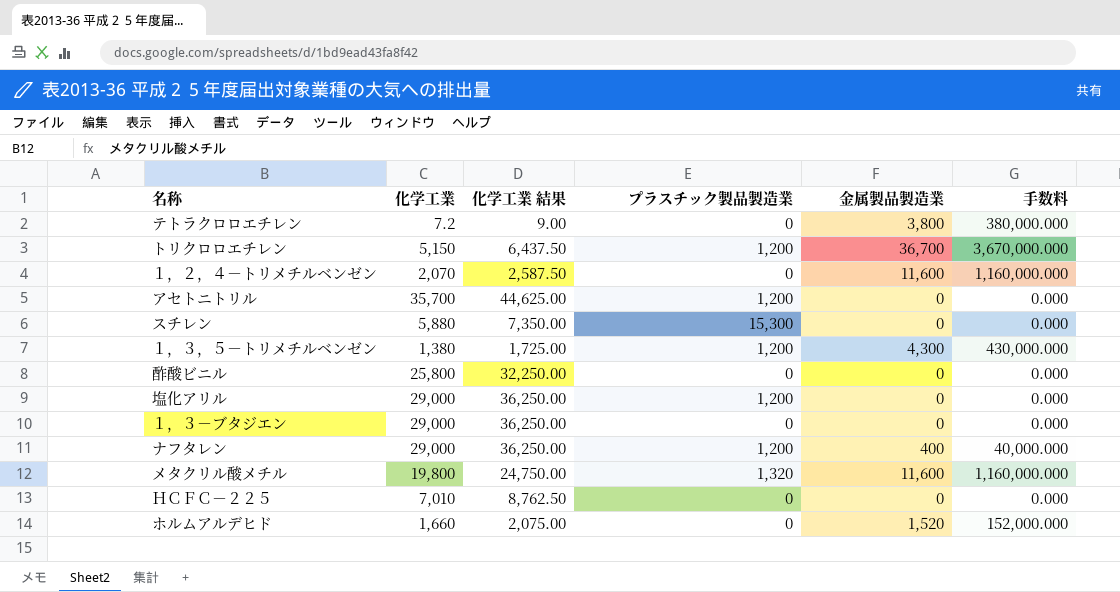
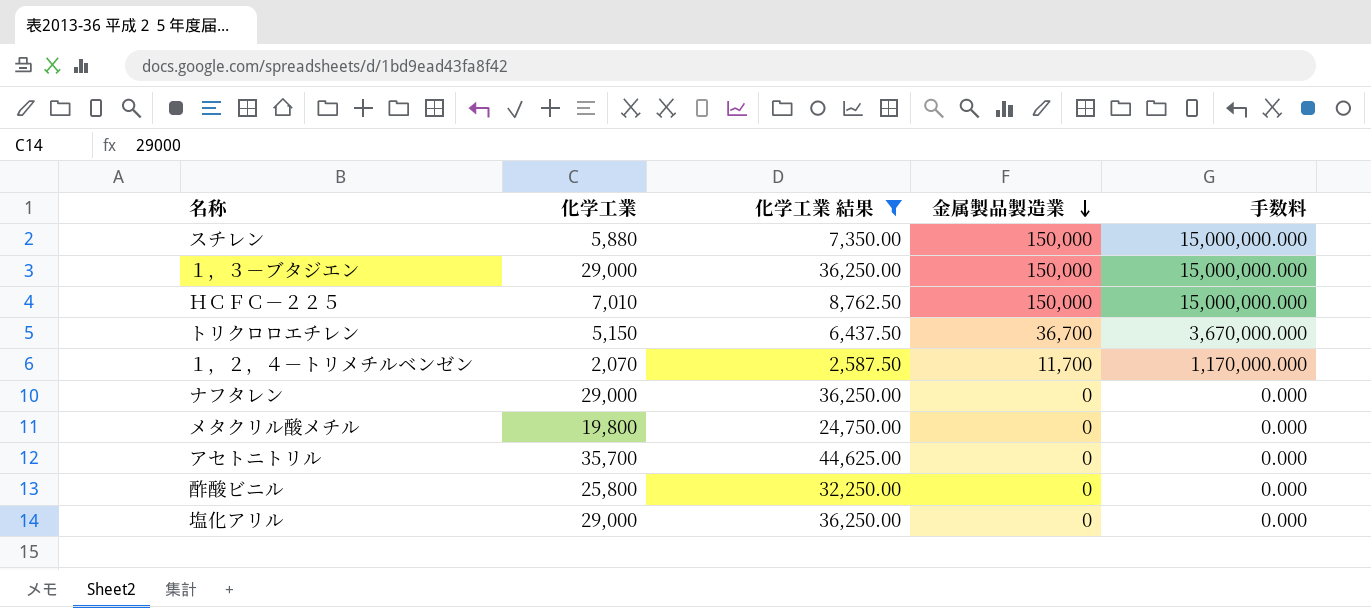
filter: none -> 化学工業 結果 >= 2,587.50
row order: none -> 金属製品製造業 descending
column プラスチック製品製造業 | position: 4 -> none
スチレン | 金属製品製造業: 0 -> 150,000
スチレン | 手数料: 0.000 -> 15,000,000.000
１，３－ブタジエン | 金属製品製造業: 0 -> 150,000
１，３－ブタジエン | 手数料: 0.000 -> 15,000,000.000
ＨＣＦＣ－２２５ | 金属製品製造業: 0 -> 150,000
ＨＣＦＣ－２２５ | 手数料: 0.000 -> 15,000,000.000
１，２，４－トリメチルベンゼン | 金属製品製造業: 11,600 -> 11,700
１，２，４－トリメチルベンゼン | 手数料: 1,160,000.000 -> 1,170,000.000
ナフタレン | 金属製品製造業: 400 -> 0
ナフタレン | 手数料: 40,000.000 -> 0.000
メタクリル酸メチル | 金属製品製造業: 11,600 -> 0
メタクリル酸メチル | 手数料: 1,160,000.000 -> 0.000

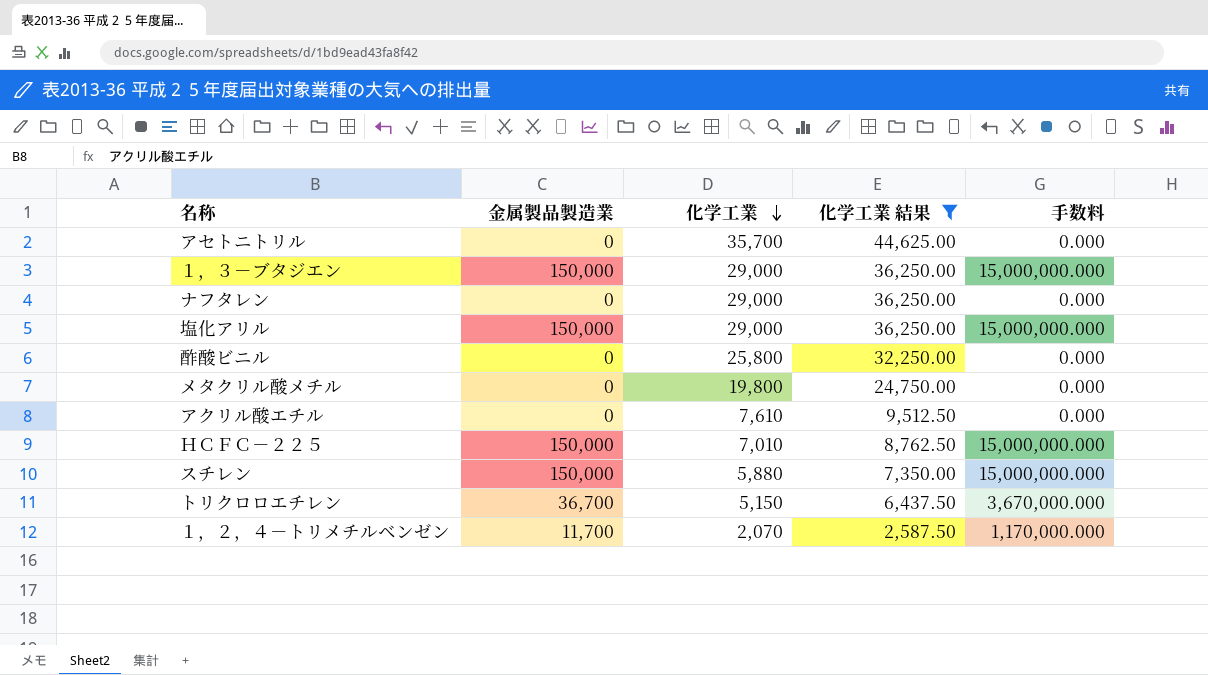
row order: 金属製品製造業 descending -> 化学工業 descending
column 金属製品製造業 | position: 4 -> 2
塩化アリル | 金属製品製造業: 0 -> 150,000
塩化アリル | 手数料: 0.000 -> 15,000,000.000
row アクリル酸エチル: none -> 0 | 7,610 | 9,512.50 | 0.000

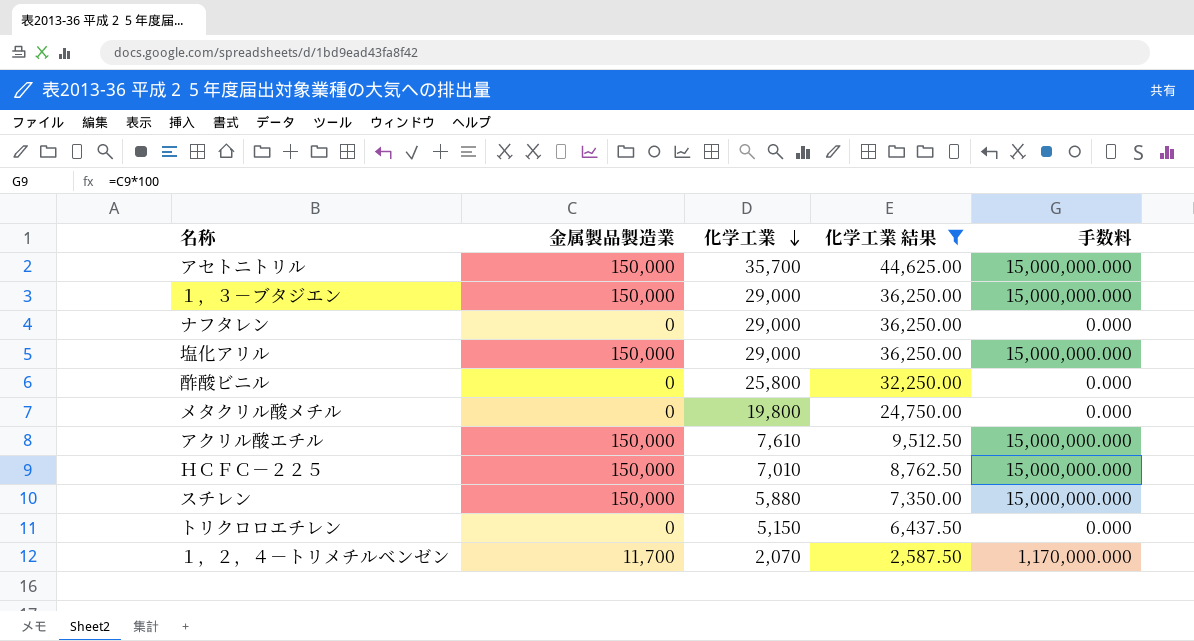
アセトニトリル | 金属製品製造業: 0 -> 150,000
アセトニトリル | 手数料: 0.000 -> 15,000,000.000
アクリル酸エチル | 金属製品製造業: 0 -> 150,000
アクリル酸エチル | 手数料: 0.000 -> 15,000,000.000
トリクロロエチレン | 金属製品製造業: 36,700 -> 0
トリクロロエチレン | 手数料: 3,670,000.000 -> 0.000

